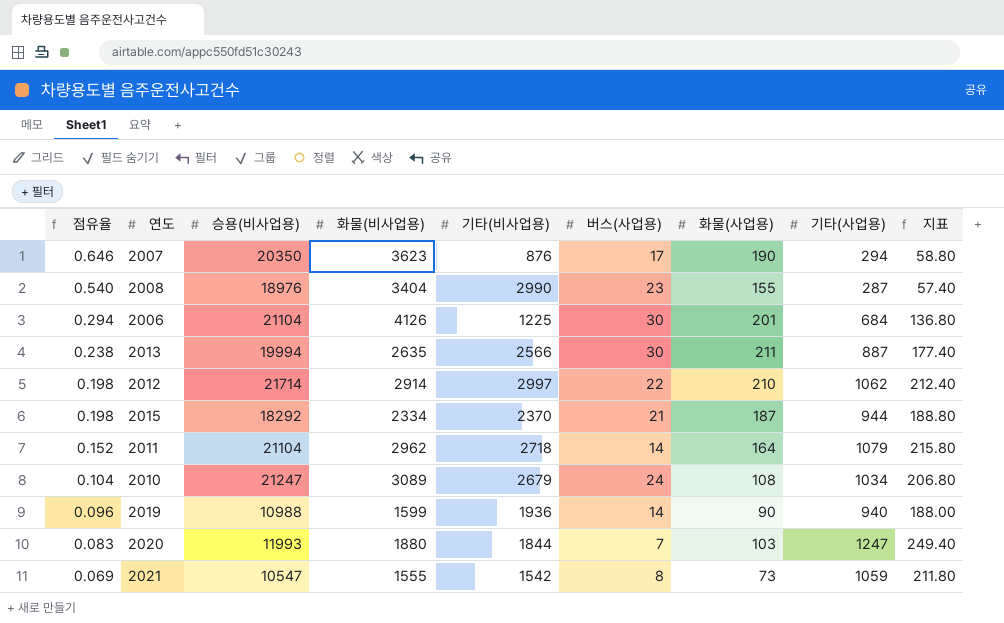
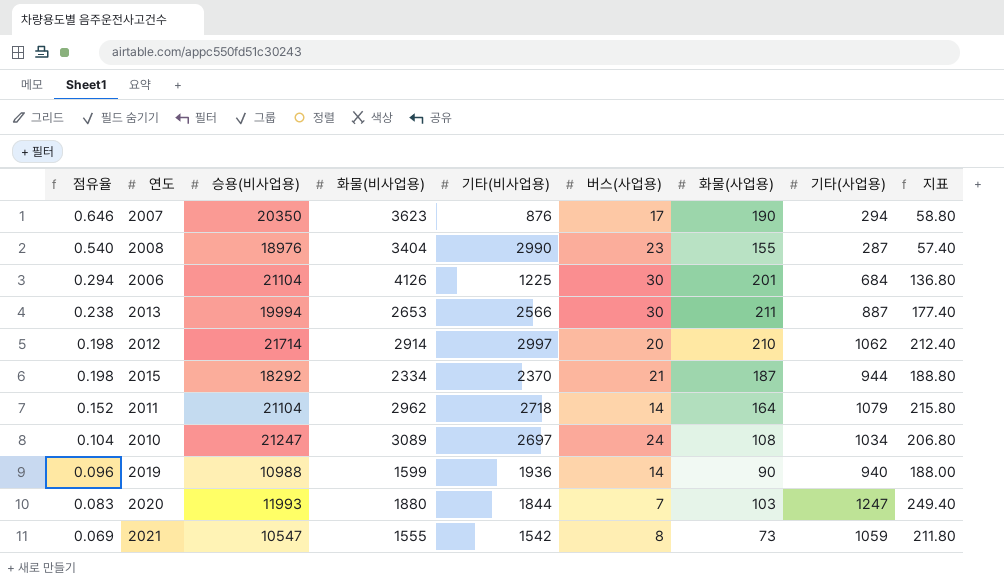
2013 | 화물(비사업용): 2635 -> 2653
2012 | 버스(사업용): 22 -> 20
2010 | 기타(비사업용): 2679 -> 2697

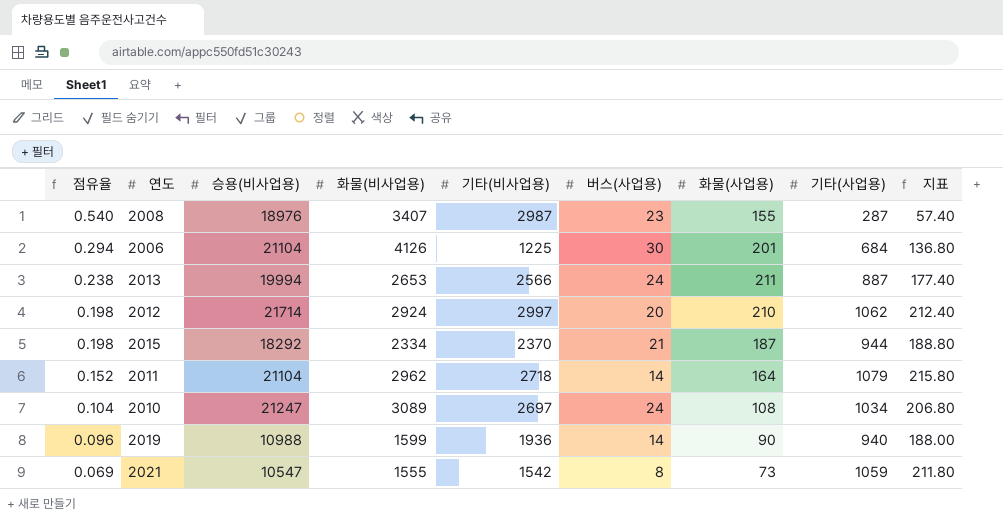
row 2007: 0.646 | 20350 | 3623 | 876 | 17 | 190 | 294 | 58.80 -> none
row 2020: 0.083 | 11993 | 1880 | 1844 | 7 | 103 | 1247 | 249.40 -> none
2008 | 화물(비사업용): 3404 -> 3407
2008 | 기타(비사업용): 2990 -> 2987
2013 | 버스(사업용): 30 -> 24
2012 | 화물(비사업용): 2914 -> 2924

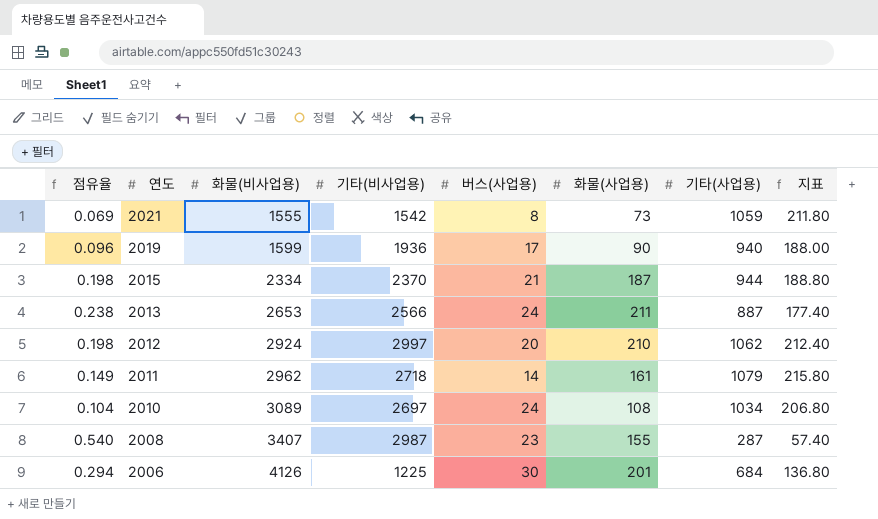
row order: 점유율 descending -> 연도 descending
column 승용(비사업용) | position: 3 -> none
2019 | 버스(사업용): 14 -> 17
2011 | 점유율: 0.152 -> 0.149
2011 | 화물(사업용): 164 -> 161

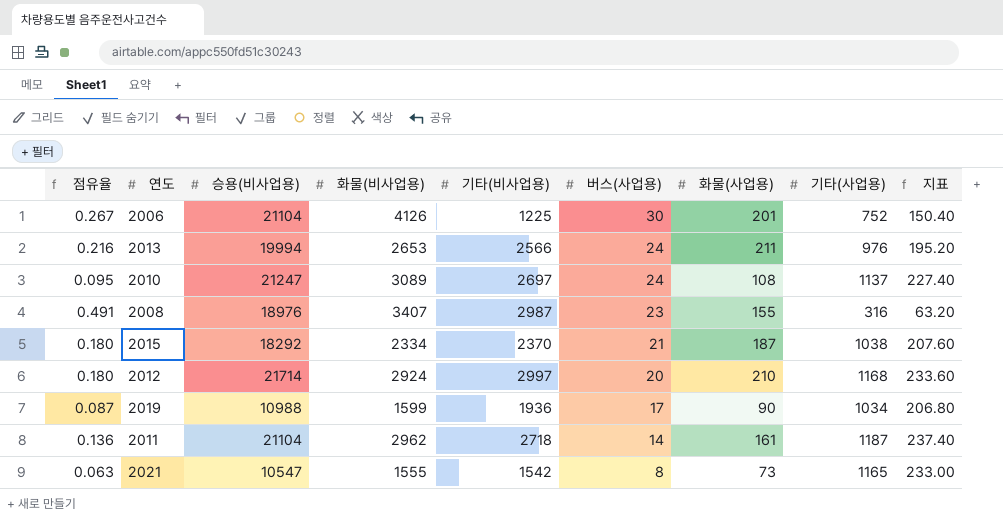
row order: 연도 descending -> 버스(사업용) descending
column 승용(비사업용) | position: none -> 3
2006 | 점유율: 0.294 -> 0.267
2006 | 기타(사업용): 684 -> 752
2006 | 지표: 136.80 -> 150.40
2013 | 점유율: 0.238 -> 0.216
2013 | 기타(사업용): 887 -> 976
2013 | 지표: 177.40 -> 195.20
2010 | 점유율: 0.104 -> 0.095
2010 | 기타(사업용): 1034 -> 1137
2010 | 지표: 206.80 -> 227.40
2008 | 점유율: 0.540 -> 0.491
2008 | 기타(사업용): 287 -> 316
2008 | 지표: 57.40 -> 63.20
2015 | 점유율: 0.198 -> 0.180
2015 | 기타(사업용): 944 -> 1038
2015 | 지표: 188.80 -> 207.60
2012 | 점유율: 0.198 -> 0.180
2012 | 기타(사업용): 1062 -> 1168
2012 | 지표: 212.40 -> 233.60
2019 | 점유율: 0.096 -> 0.087
2019 | 기타(사업용): 940 -> 1034
2019 | 지표: 188.00 -> 206.80
2011 | 점유율: 0.149 -> 0.136
2011 | 기타(사업용): 1079 -> 1187
2011 | 지표: 215.80 -> 237.40
2021 | 점유율: 0.069 -> 0.063
2021 | 기타(사업용): 1059 -> 1165
2021 | 지표: 211.80 -> 233.00

